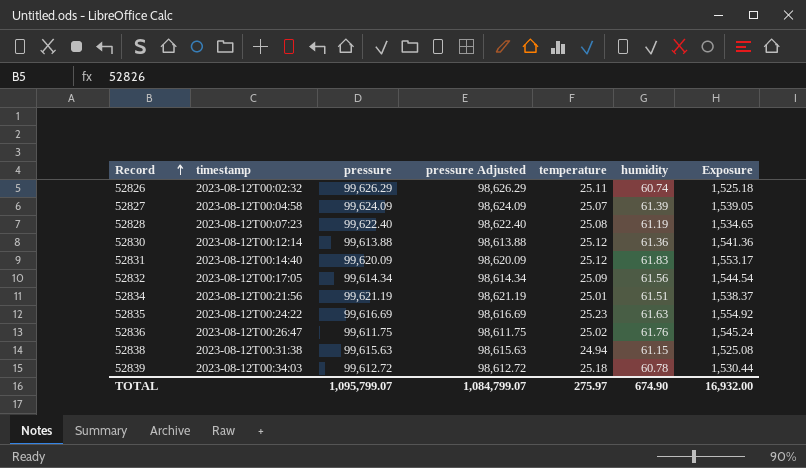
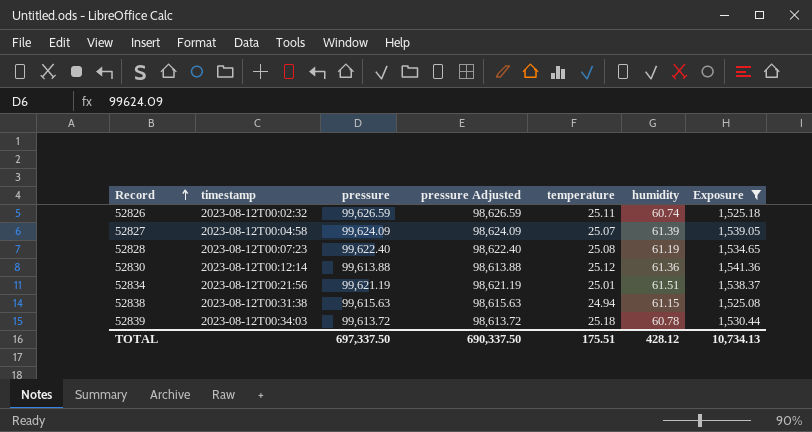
filter: none -> Exposure <= 1,541.36
52826 | pressure: 99,626.29 -> 99,626.59
52826 | pressure Adjusted: 98,626.29 -> 98,626.59
52839 | pressure: 99,612.72 -> 99,613.72
52839 | pressure Adjusted: 98,612.72 -> 98,613.72
TOTAL | pressure: 1,095,799.07 -> 697,337.50
TOTAL | pressure Adjusted: 1,084,799.07 -> 690,337.50
TOTAL | temperature: 275.97 -> 175.51
TOTAL | humidity: 674.90 -> 428.12
TOTAL | Exposure: 16,932.00 -> 10,734.13

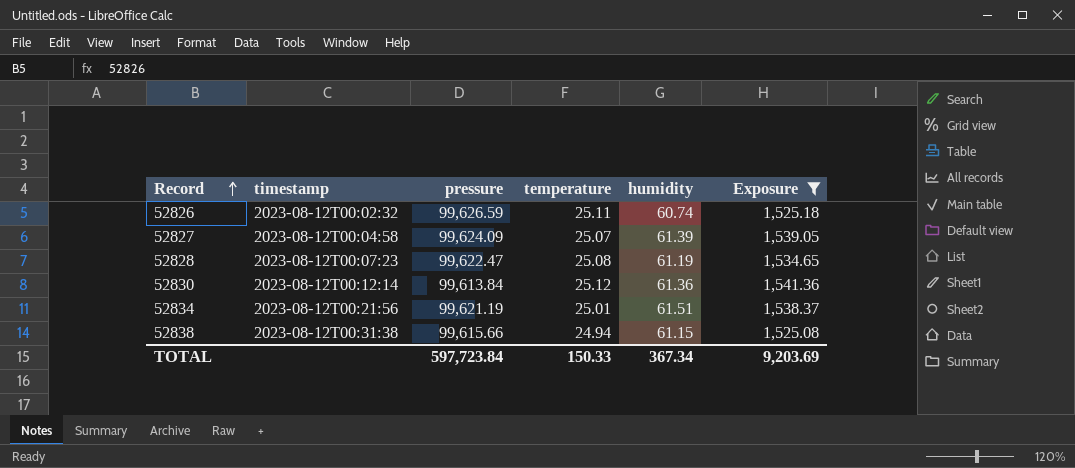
column pressure Adjusted | formula: [pressure] - 1000 -> none
row 52839: 2023-08-12T00:34:03 | 99,613.72 | 98,613.72 | 25.18 | 60.78 | 1,530.44 -> none
52828 | pressure: 99,622.40 -> 99,622.47
52830 | pressure: 99,613.88 -> 99,613.84
52838 | pressure: 99,615.63 -> 99,615.66
TOTAL | pressure: 697,337.50 -> 597,723.84
TOTAL | temperature: 175.51 -> 150.33
TOTAL | humidity: 428.12 -> 367.34
TOTAL | Exposure: 10,734.13 -> 9,203.69

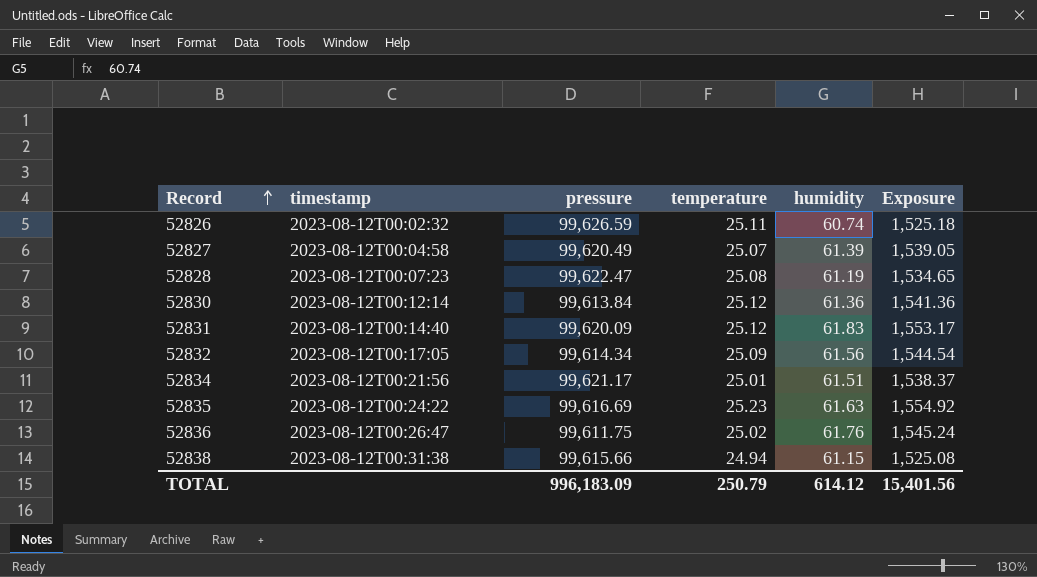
filter: Exposure <= 1,541.36 -> none
52827 | pressure: 99,624.09 -> 99,620.49
52834 | pressure: 99,621.19 -> 99,621.17
TOTAL | pressure: 597,723.84 -> 996,183.09
TOTAL | temperature: 150.33 -> 250.79
TOTAL | humidity: 367.34 -> 614.12
TOTAL | Exposure: 9,203.69 -> 15,401.56

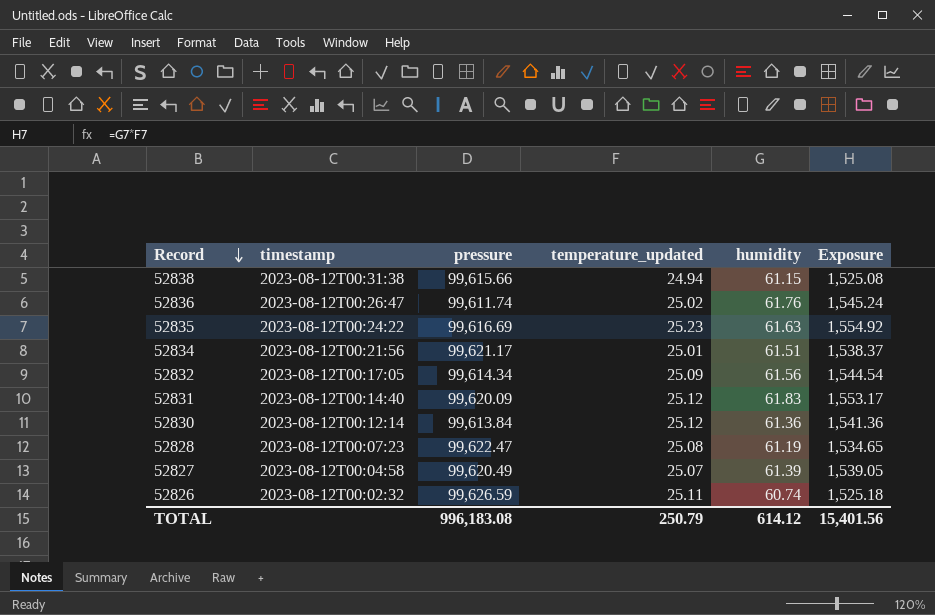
row order: Record ascending -> Record descending
column name: temperature -> temperature_updated
52836 | pressure: 99,611.75 -> 99,611.74
TOTAL | pressure: 996,183.09 -> 996,183.08

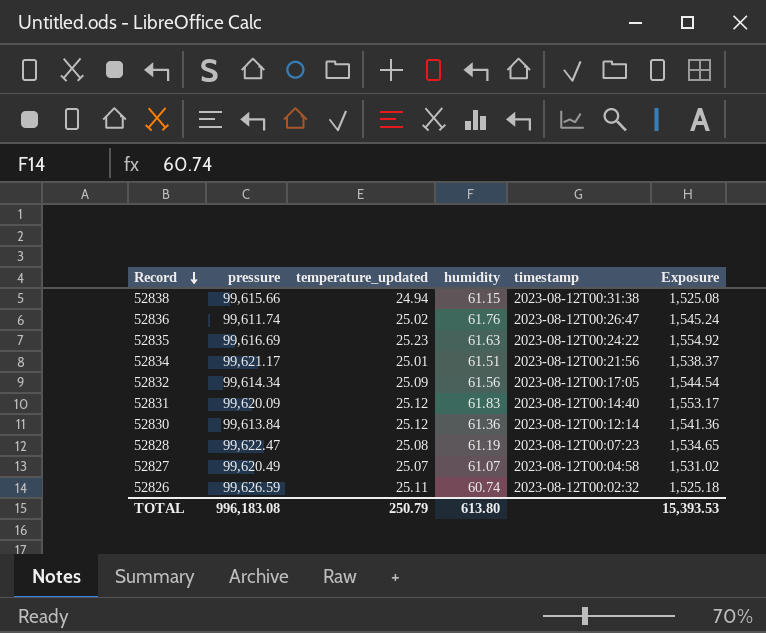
column timestamp | position: 2 -> 5
52827 | humidity: 61.39 -> 61.07
52827 | Exposure: 1,539.05 -> 1,531.02
TOTAL | humidity: 614.12 -> 613.80
TOTAL | Exposure: 15,401.56 -> 15,393.53

